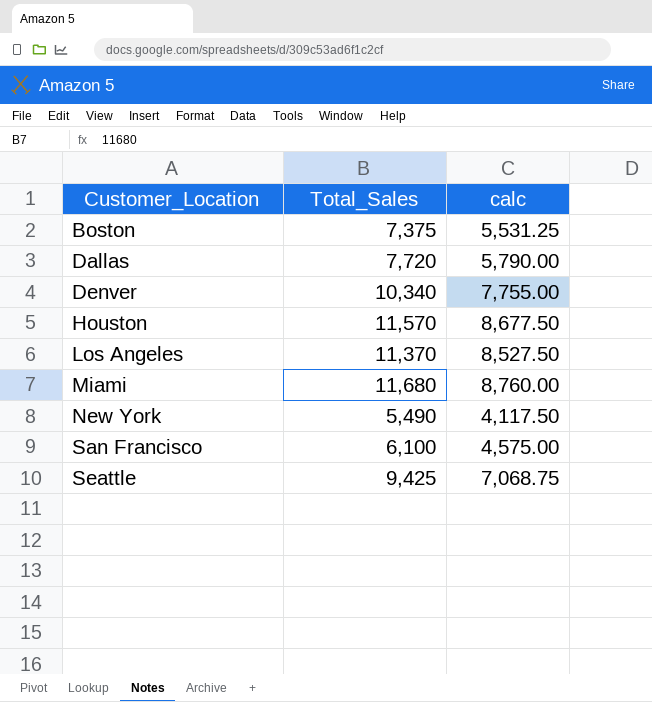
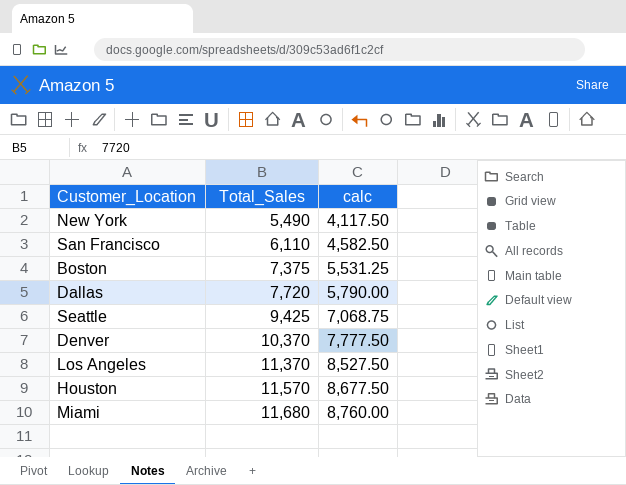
row order: Customer_Location ascending -> Total_Sales ascending
San Francisco | Total_Sales: 6,100 -> 6,110
San Francisco | calc: 4,575.00 -> 4,582.50
Denver | Total_Sales: 10,340 -> 10,370
Denver | calc: 7,755.00 -> 7,777.50

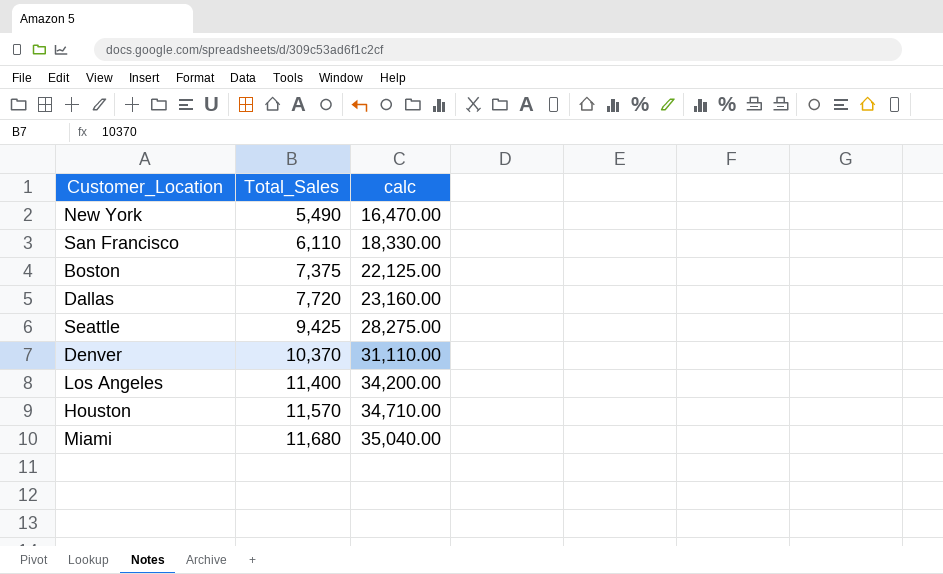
column calc | formula: [Total_Sales] * 0.75 -> [Total_Sales] * 3
Los Angeles | Total_Sales: 11,370 -> 11,400

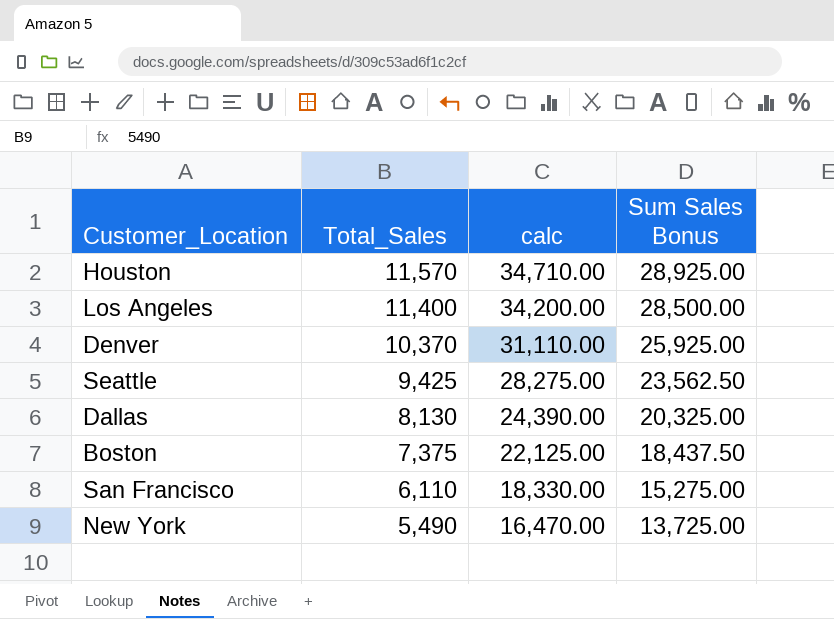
row order: Total_Sales ascending -> Total_Sales descending
column Sum Sales Bonus | formula: none -> [Total_Sales] * 2.5
row Miami: 11,680 | 35,040.00 -> none
Dallas | Total_Sales: 7,720 -> 8,130
Dallas | calc: 23,160.00 -> 24,390.00

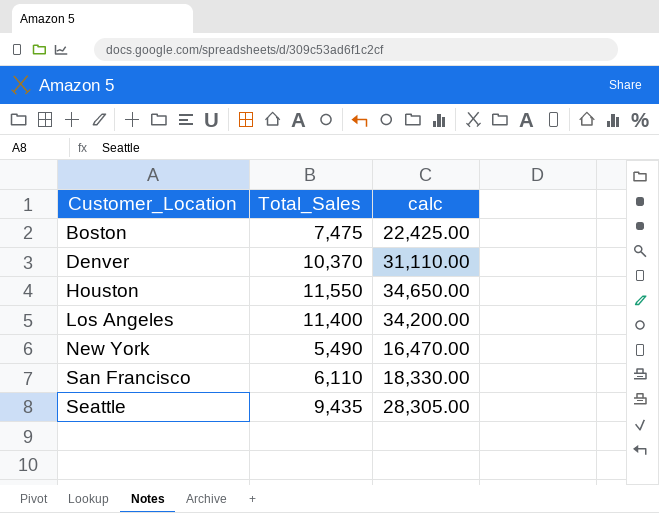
row order: Total_Sales descending -> Customer_Location ascending
column Sum Sales Bonus | formula: [Total_Sales] * 2.5 -> none
row Dallas: 8,130 | 24,390.00 | 20,325.00 -> none
Boston | Total_Sales: 7,375 -> 7,475
Boston | calc: 22,125.00 -> 22,425.00
Houston | Total_Sales: 11,570 -> 11,550
Houston | calc: 34,710.00 -> 34,650.00
Seattle | Total_Sales: 9,425 -> 9,435
Seattle | calc: 28,275.00 -> 28,305.00

